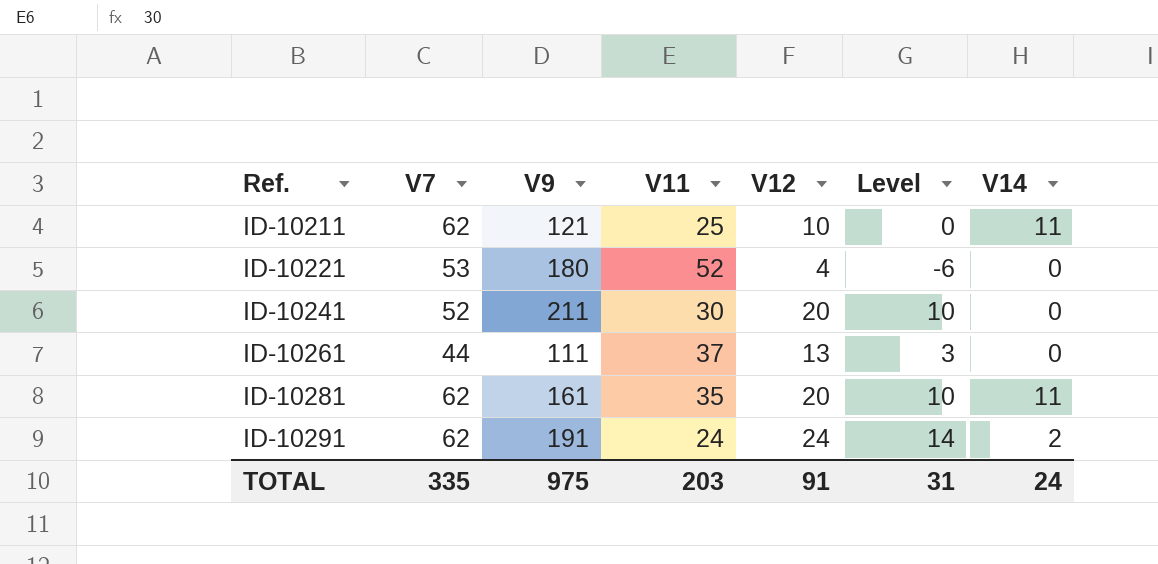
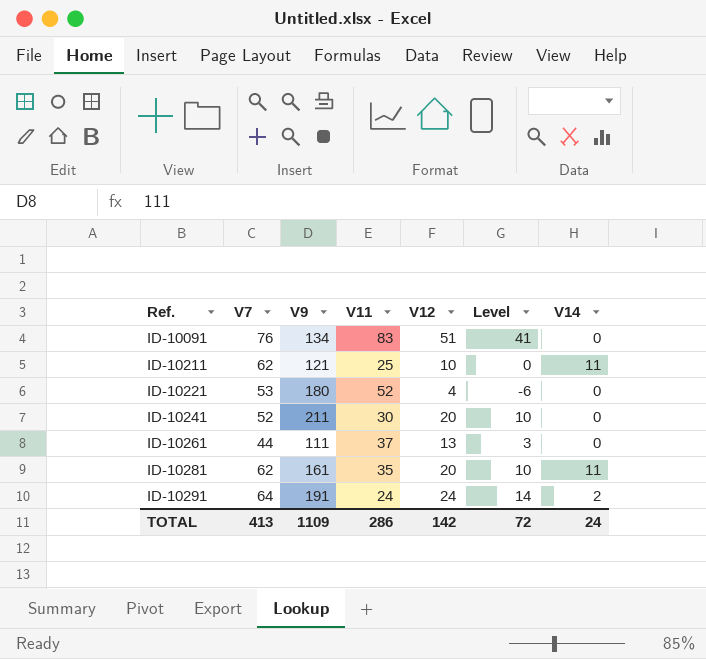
row ID-10091: none -> 76 | 134 | 83 | 51 | 41 | 0
ID-10291 | V7: 62 -> 64
TOTAL | V7: 335 -> 413
TOTAL | V9: 975 -> 1109
TOTAL | V11: 203 -> 286
TOTAL | V12: 91 -> 142
TOTAL | Level: 31 -> 72

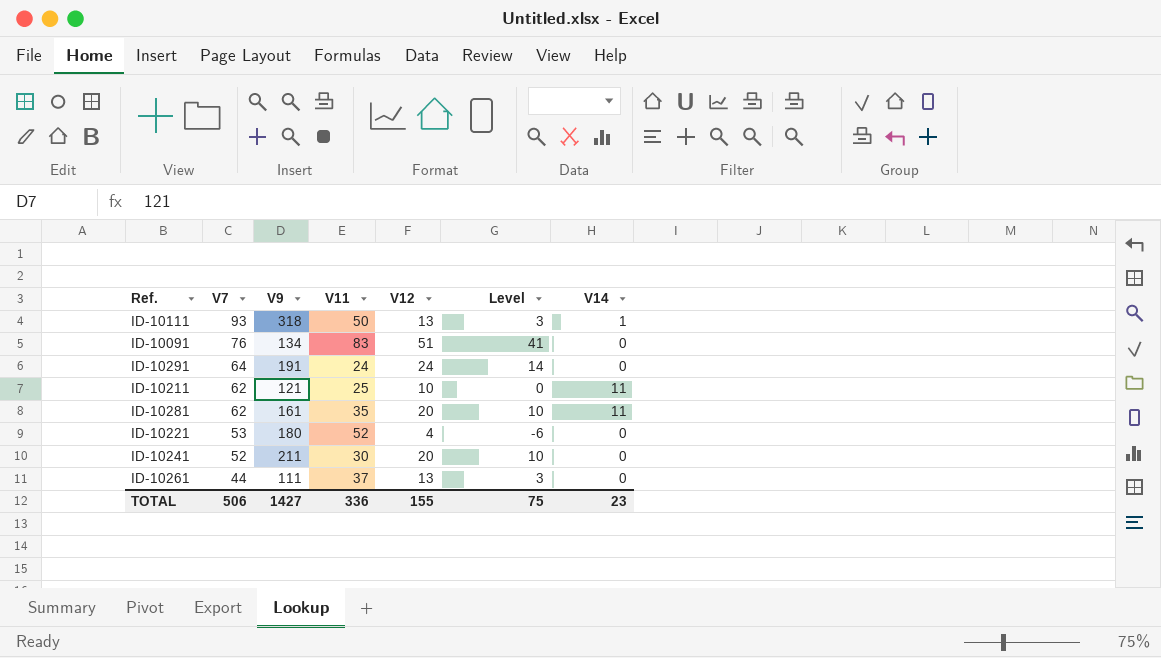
row order: Ref. ascending -> V7 descending
row ID-10111: none -> 93 | 318 | 50 | 13 | 3 | 1
ID-10291 | V14: 2 -> 0
TOTAL | V7: 413 -> 506
TOTAL | V9: 1109 -> 1427
TOTAL | V11: 286 -> 336
TOTAL | V12: 142 -> 155
TOTAL | Level: 72 -> 75
TOTAL | V14: 24 -> 23

